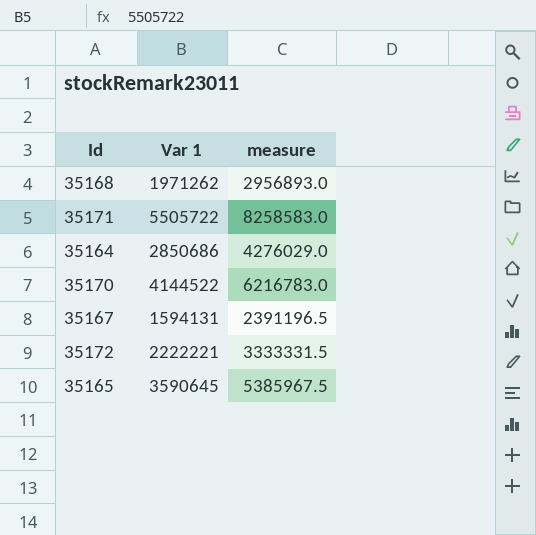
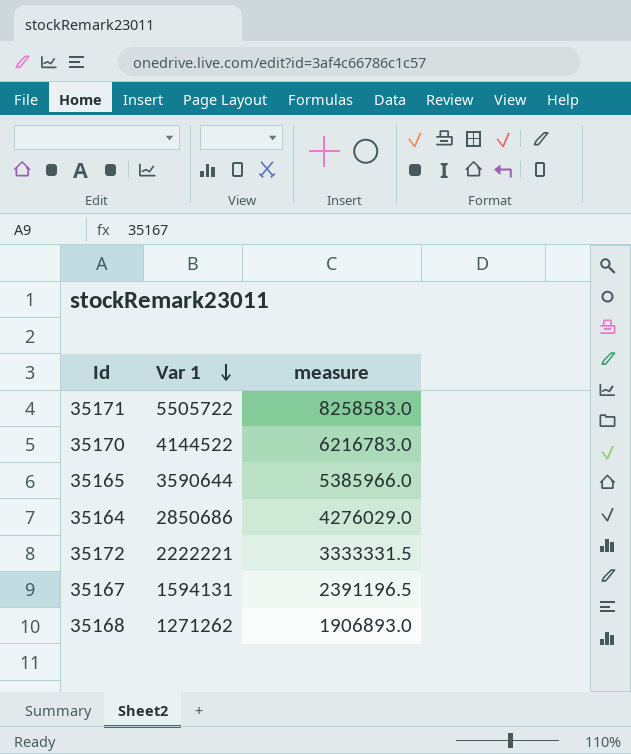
row order: none -> Var 1 descending
35165 | Var 1: 3590645 -> 3590644
35165 | measure: 5385967.5 -> 5385966.0
35168 | Var 1: 1971262 -> 1271262
35168 | measure: 2956893.0 -> 1906893.0

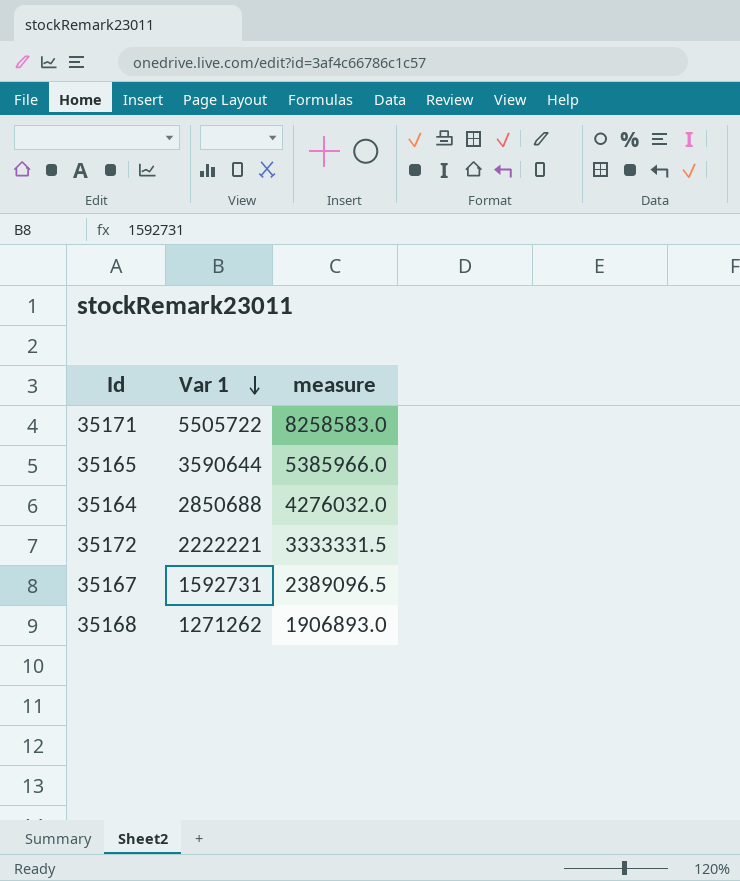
row 35170: 4144522 | 6216783.0 -> none
35164 | Var 1: 2850686 -> 2850688
35164 | measure: 4276029.0 -> 4276032.0
35167 | Var 1: 1594131 -> 1592731
35167 | measure: 2391196.5 -> 2389096.5

